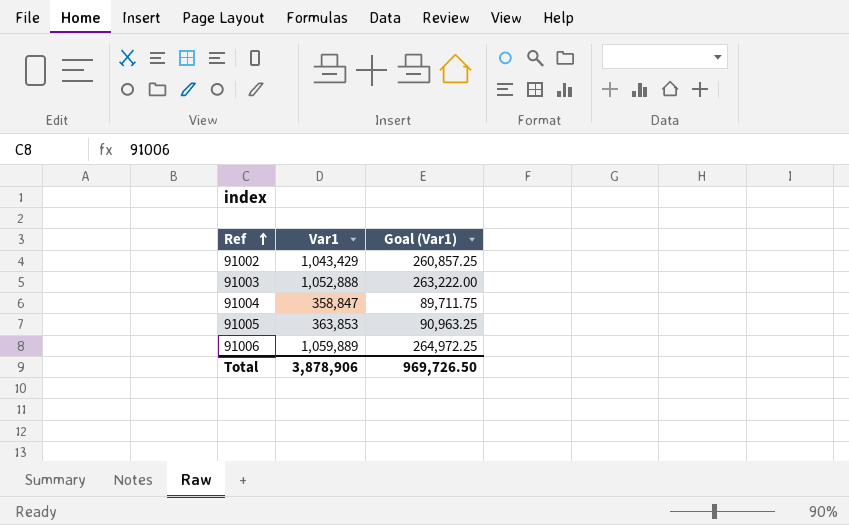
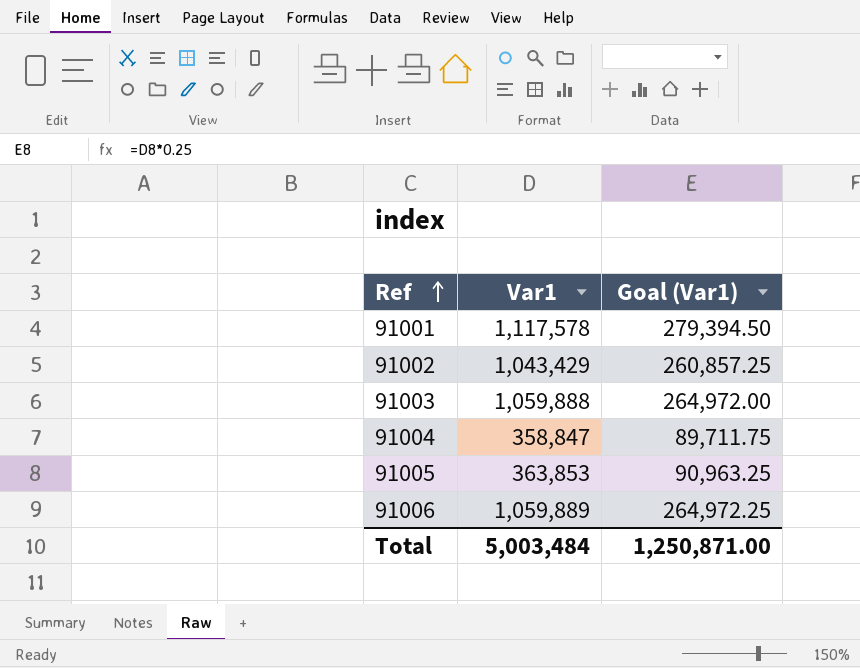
row 91001: none -> 1,117,578 | 279,394.50
91003 | Var1: 1,052,888 -> 1,059,888
91003 | Goal (Var1): 263,222.00 -> 264,972.00
Total | Var1: 3,878,906 -> 5,003,484
Total | Goal (Var1): 969,726.50 -> 1,250,871.00

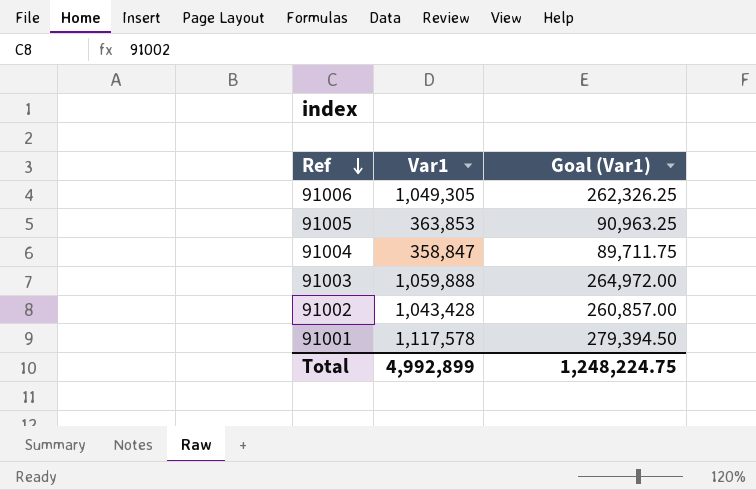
row order: Ref ascending -> Ref descending
91006 | Var1: 1,059,889 -> 1,049,305
91006 | Goal (Var1): 264,972.25 -> 262,326.25
91002 | Var1: 1,043,429 -> 1,043,428
91002 | Goal (Var1): 260,857.25 -> 260,857.00
Total | Var1: 5,003,484 -> 4,992,899
Total | Goal (Var1): 1,250,871.00 -> 1,248,224.75

